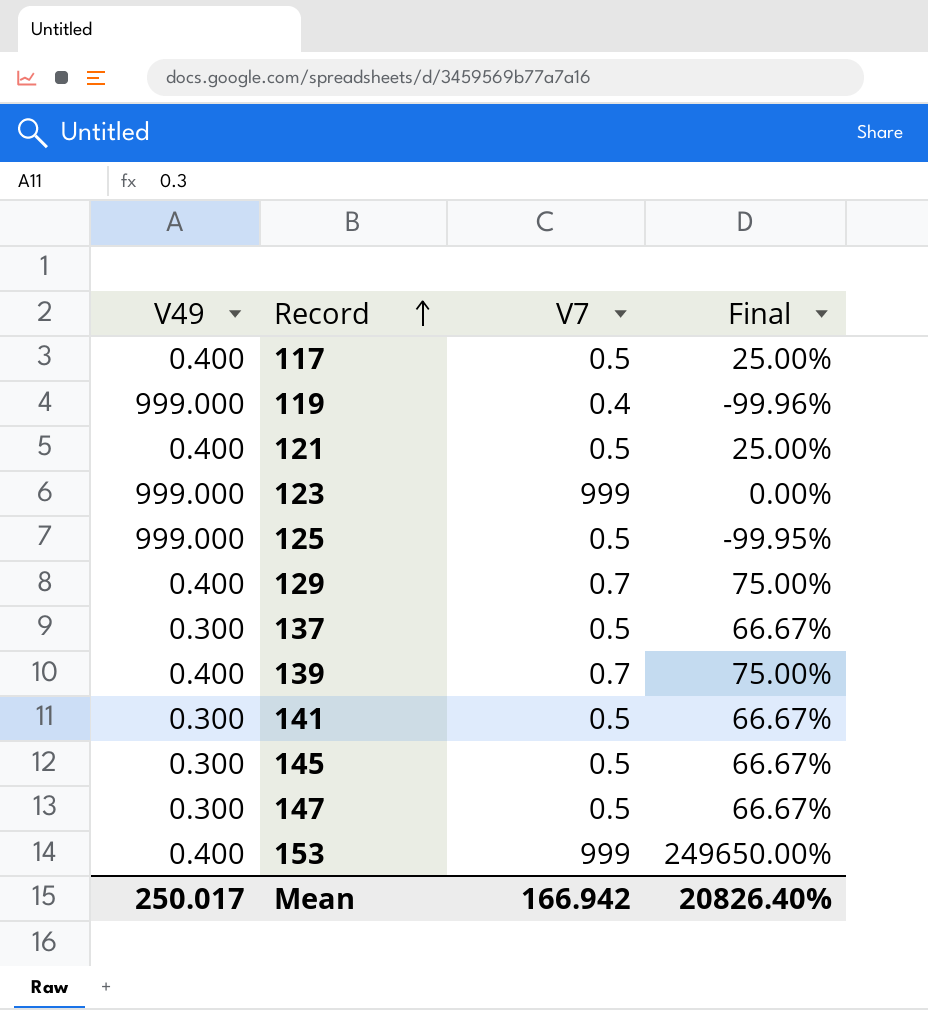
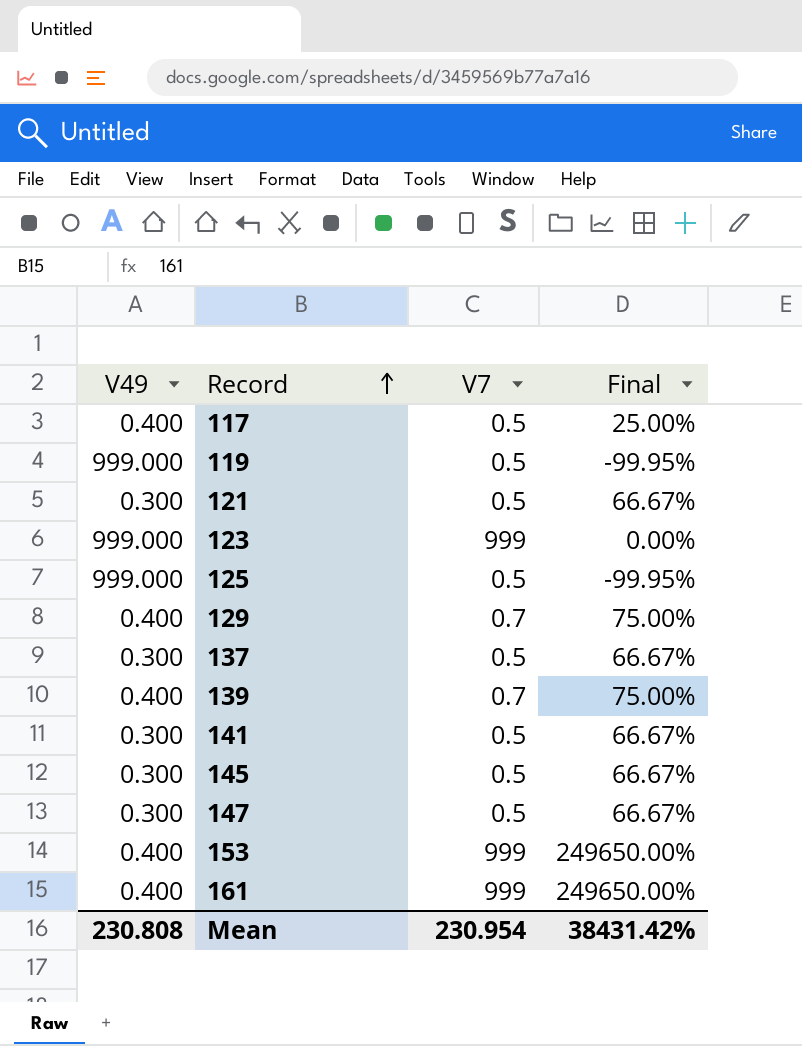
119 | V7: 0.4 -> 0.5
119 | Final: -99.96% -> -99.95%
121 | V49: 0.400 -> 0.300
121 | Final: 25.00% -> 66.67%
row 161: none -> 0.400 | 999 | 249650.00%
Mean | V49: 250.017 -> 230.808
Mean | V7: 166.942 -> 230.954
Mean | Final: 20826.40% -> 38431.42%

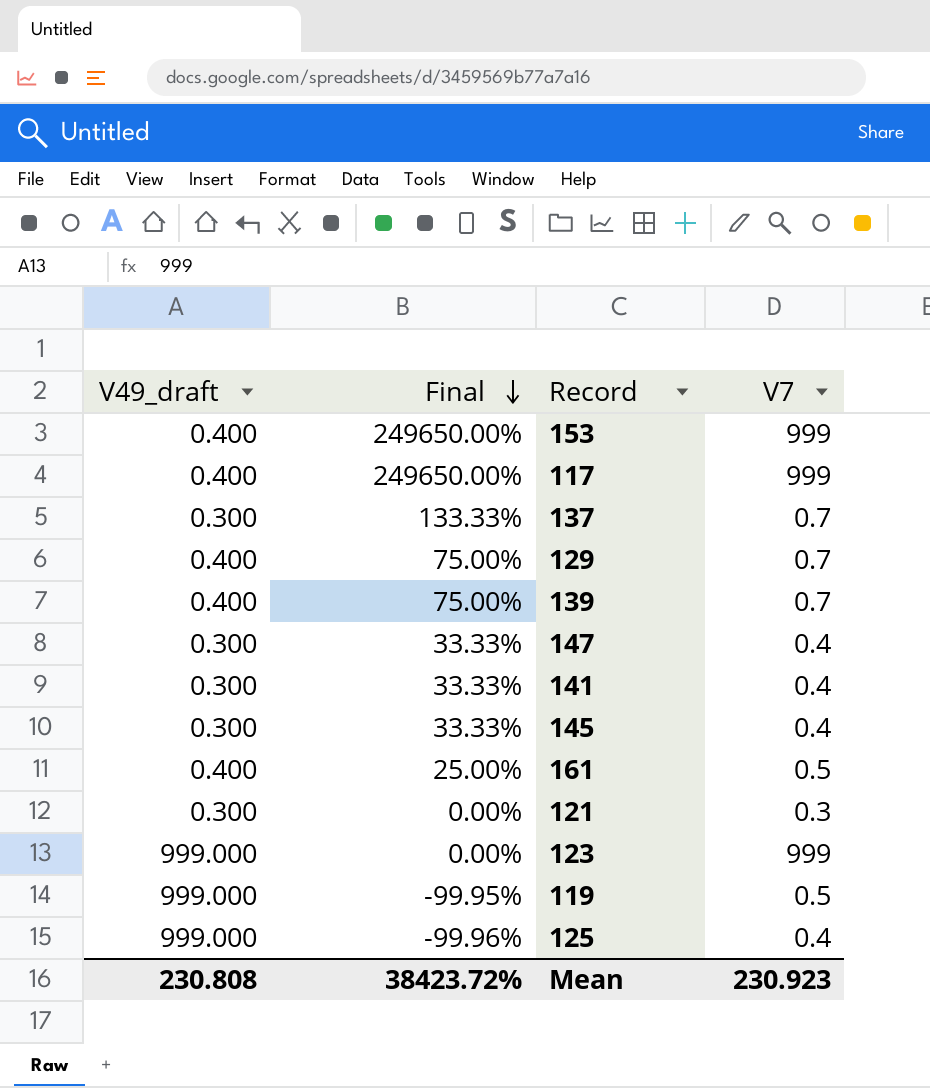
row order: Record ascending -> Final descending
column name: V49 -> V49_draft
column Final | position: 4 -> 2
117 | Final: 25.00% -> 249650.00%
117 | V7: 0.5 -> 999
137 | Final: 66.67% -> 133.33%
137 | V7: 0.5 -> 0.7
147 | Final: 66.67% -> 33.33%
147 | V7: 0.5 -> 0.4
141 | Final: 66.67% -> 33.33%
141 | V7: 0.5 -> 0.4
145 | Final: 66.67% -> 33.33%
145 | V7: 0.5 -> 0.4
161 | Final: 249650.00% -> 25.00%
161 | V7: 999 -> 0.5
121 | Final: 66.67% -> 0.00%
121 | V7: 0.5 -> 0.3
125 | Final: -99.95% -> -99.96%
125 | V7: 0.5 -> 0.4
Mean | Final: 38431.42% -> 38423.72%
Mean | V7: 230.954 -> 230.923

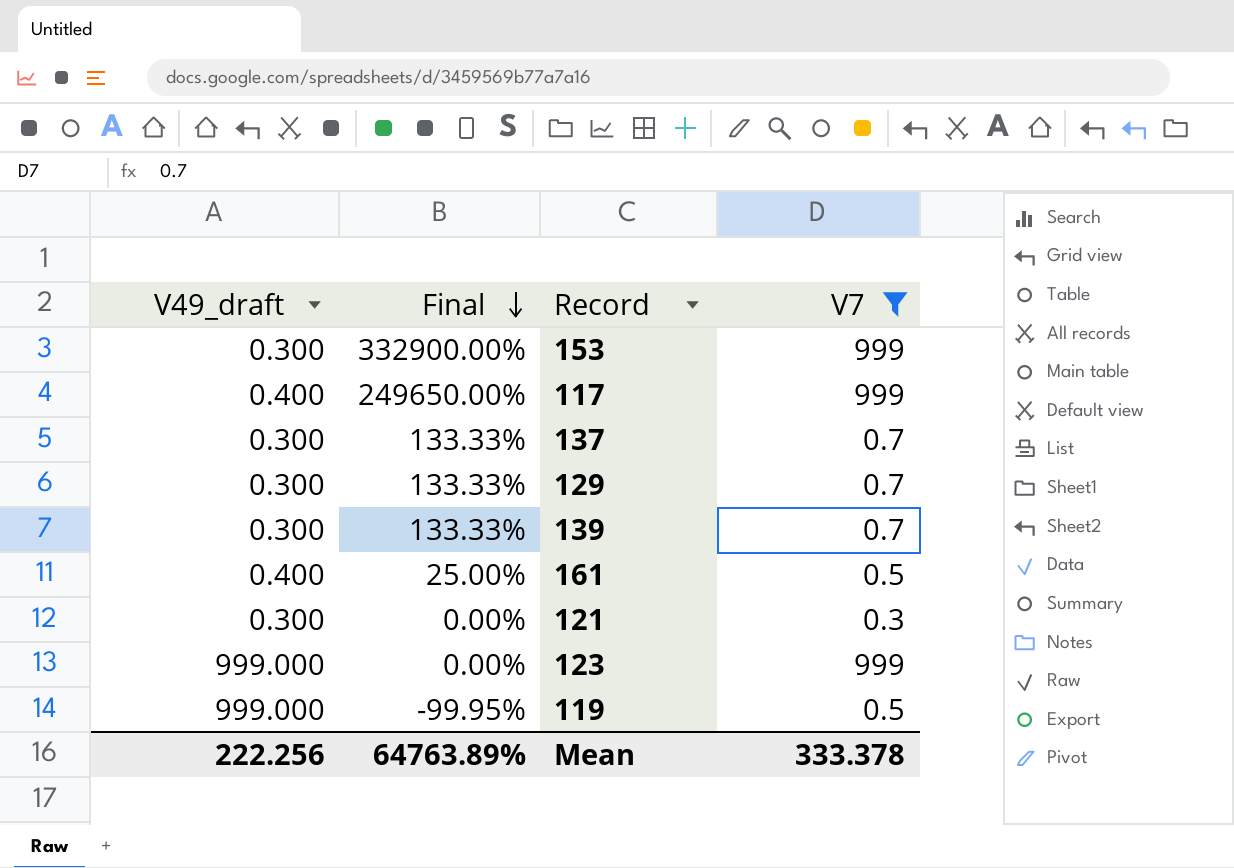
filter: none -> V7 != 0.4
153 | V49_draft: 0.400 -> 0.300
153 | Final: 249650.00% -> 332900.00%
129 | V49_draft: 0.400 -> 0.300
129 | Final: 75.00% -> 133.33%
139 | V49_draft: 0.400 -> 0.300
139 | Final: 75.00% -> 133.33%
Mean | V49_draft: 230.808 -> 222.256
Mean | Final: 38423.72% -> 64763.89%
Mean | V7: 230.923 -> 333.378

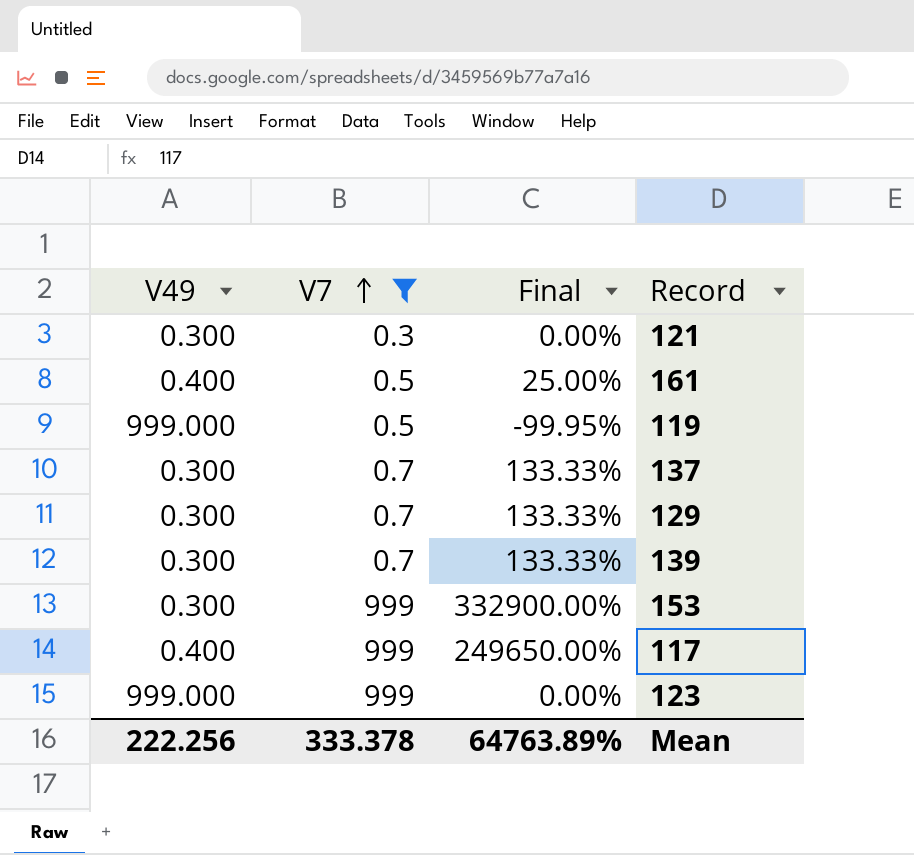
row order: Final descending -> V7 ascending
column name: V49_draft -> V49
column V7 | position: 4 -> 2

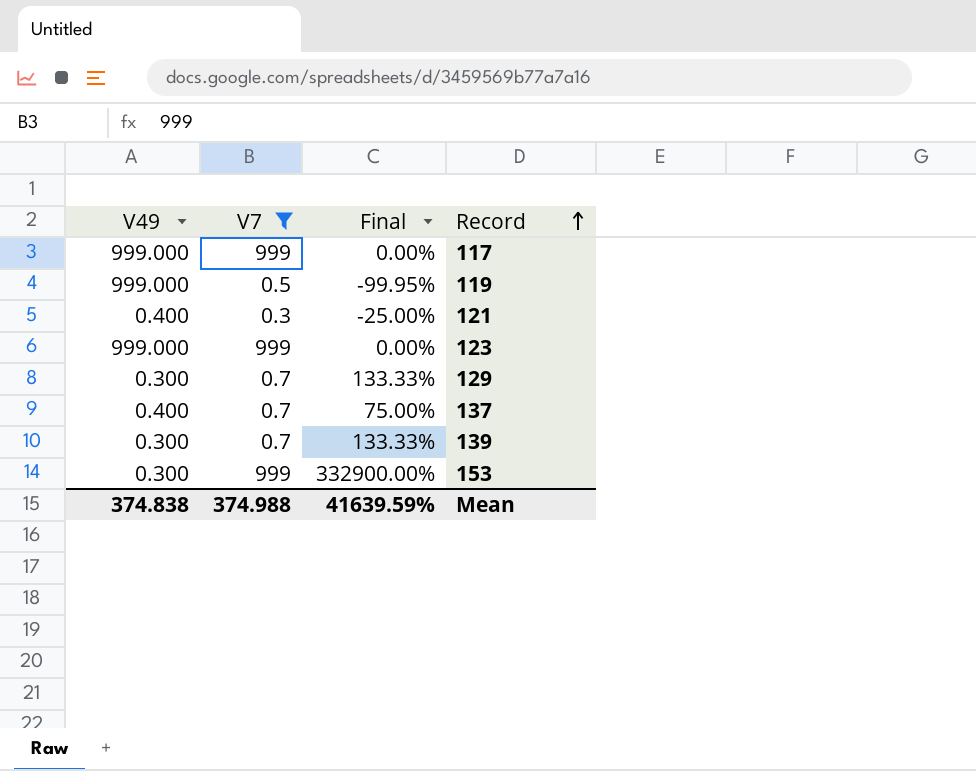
row order: V7 ascending -> Record ascending
row 161: 0.400 | 0.5 | 25.00% -> none
117 | V49: 0.400 -> 999.000
117 | Final: 249650.00% -> 0.00%
121 | V49: 0.300 -> 0.400
121 | Final: 0.00% -> -25.00%
137 | V49: 0.300 -> 0.400
137 | Final: 133.33% -> 75.00%
Mean | V49: 222.256 -> 374.838
Mean | V7: 333.378 -> 374.988
Mean | Final: 64763.89% -> 41639.59%

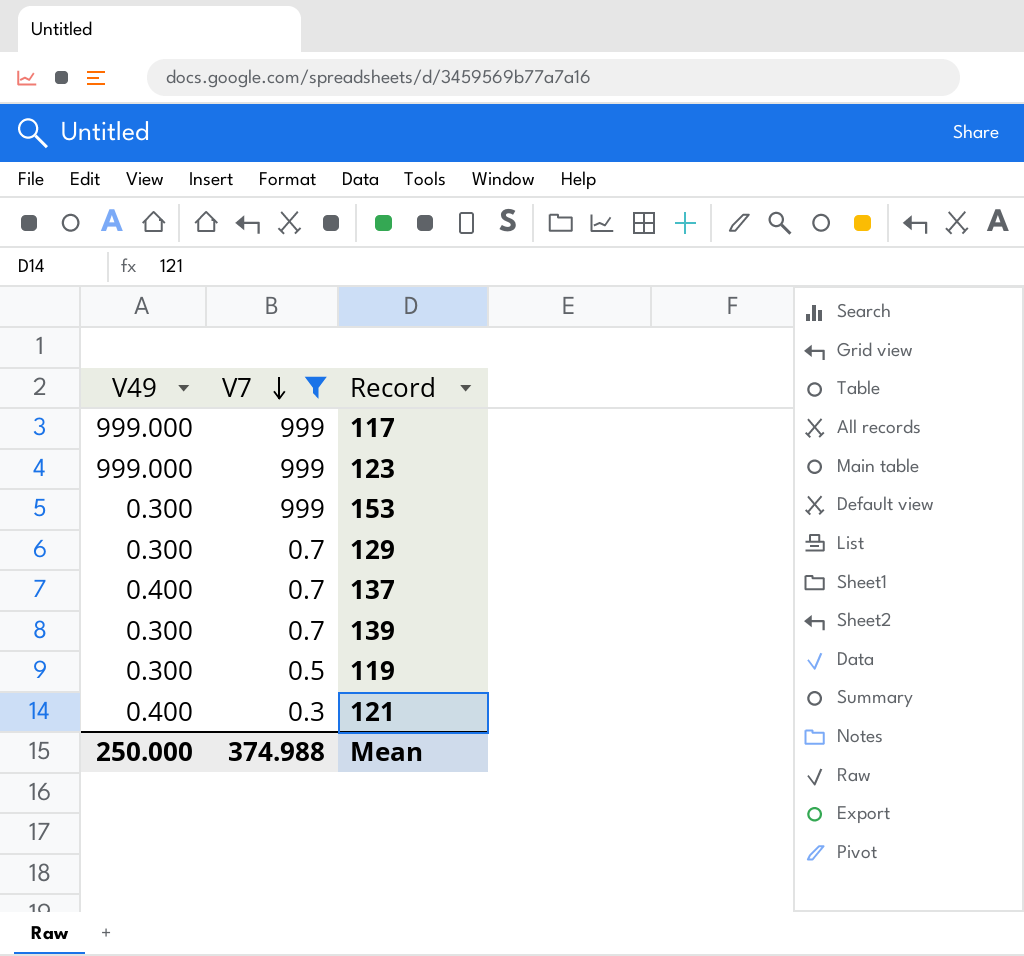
row order: Record ascending -> V7 descending
column Final | formula: ([V7] - [V49]) / [V49] -> none
119 | V49: 999.000 -> 0.300
Mean | V49: 374.838 -> 250.000

